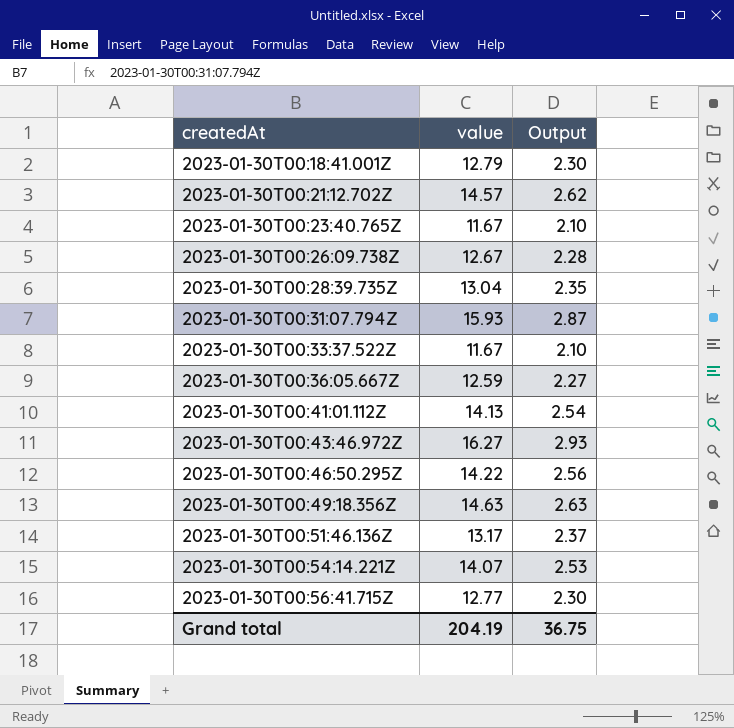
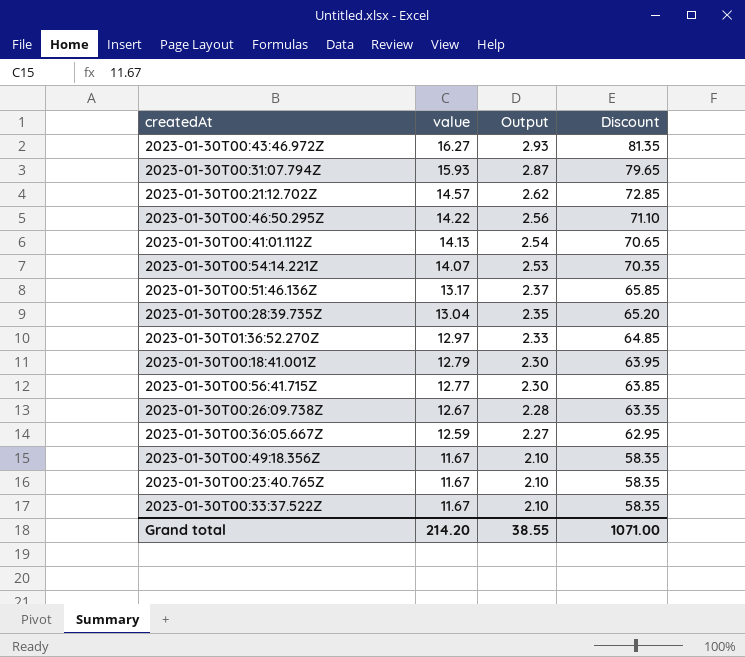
row order: createdAt ascending -> value descending
column Discount | formula: none -> [value] * 5
row 2023-01-30T01:36:52.270Z: none -> 12.97 | 2.33 | 64.85
2023-01-30T00:49:18.356Z | value: 14.63 -> 11.67
2023-01-30T00:49:18.356Z | Output: 2.63 -> 2.10
Grand total | value: 204.19 -> 214.20
Grand total | Output: 36.75 -> 38.55

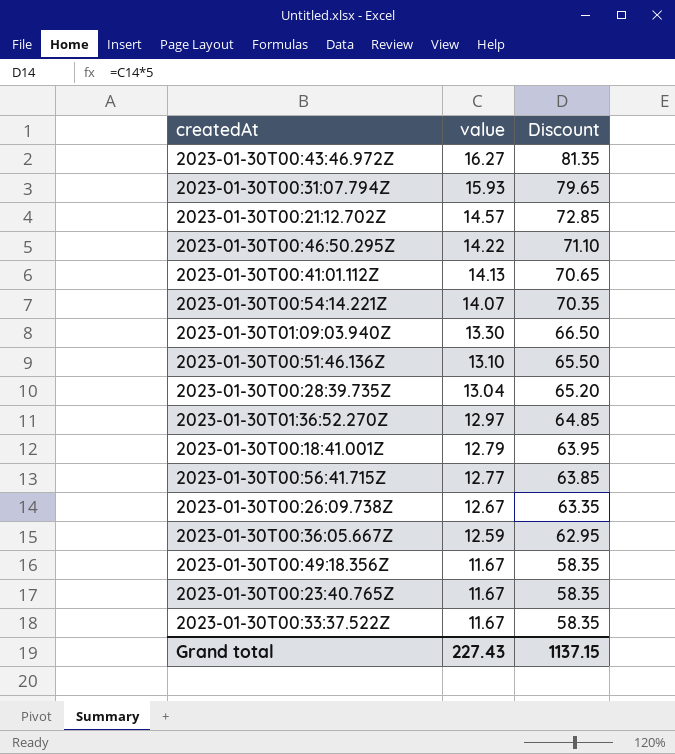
column Output | formula: [value] * 0.18 -> none
row 2023-01-30T01:09:03.940Z: none -> 13.30 | 66.50
2023-01-30T00:51:46.136Z | value: 13.17 -> 13.10
2023-01-30T00:51:46.136Z | Discount: 65.85 -> 65.50
Grand total | value: 214.20 -> 227.43
Grand total | Discount: 1071.00 -> 1137.15

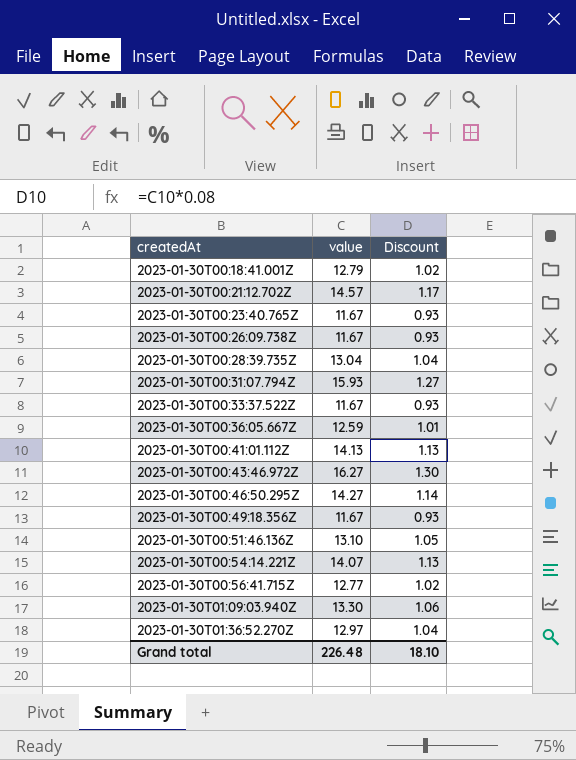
row order: value descending -> createdAt ascending
column Discount | formula: [value] * 5 -> [value] * 0.08
2023-01-30T00:26:09.738Z | value: 12.67 -> 11.67
2023-01-30T00:46:50.295Z | value: 14.22 -> 14.27
Grand total | value: 227.43 -> 226.48
Grand total | Discount: 1137.15 -> 18.10

